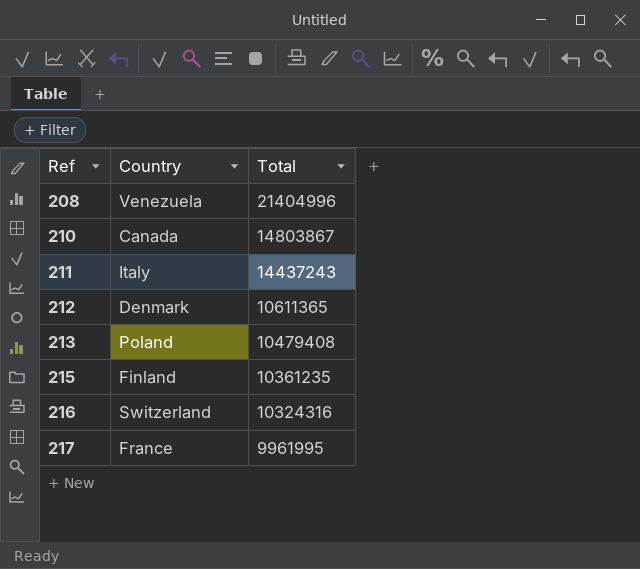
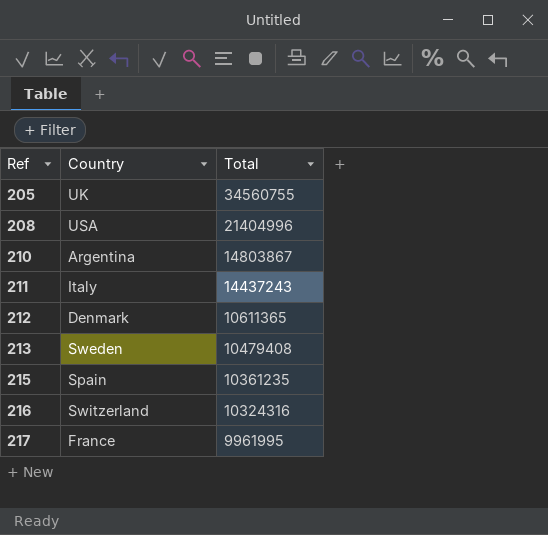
row 205: none -> UK | 34560755
208 | Country: Venezuela -> USA
210 | Country: Canada -> Argentina
213 | Country: Poland -> Sweden
215 | Country: Finland -> Spain

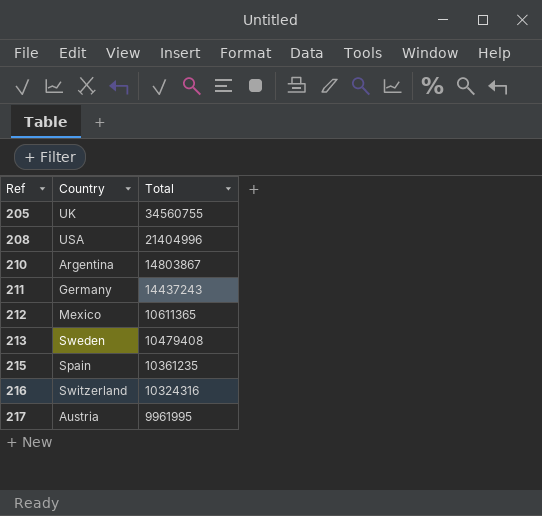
211 | Country: Italy -> Germany
212 | Country: Denmark -> Mexico
217 | Country: France -> Austria

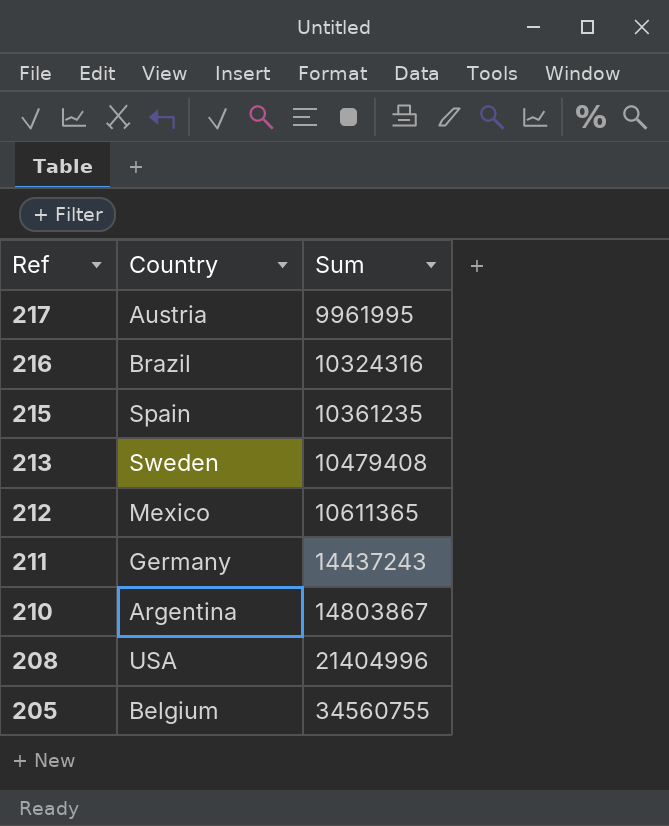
row order: Ref ascending -> Ref descending
column name: Total -> Sum
216 | Country: Switzerland -> Brazil
205 | Country: UK -> Belgium

